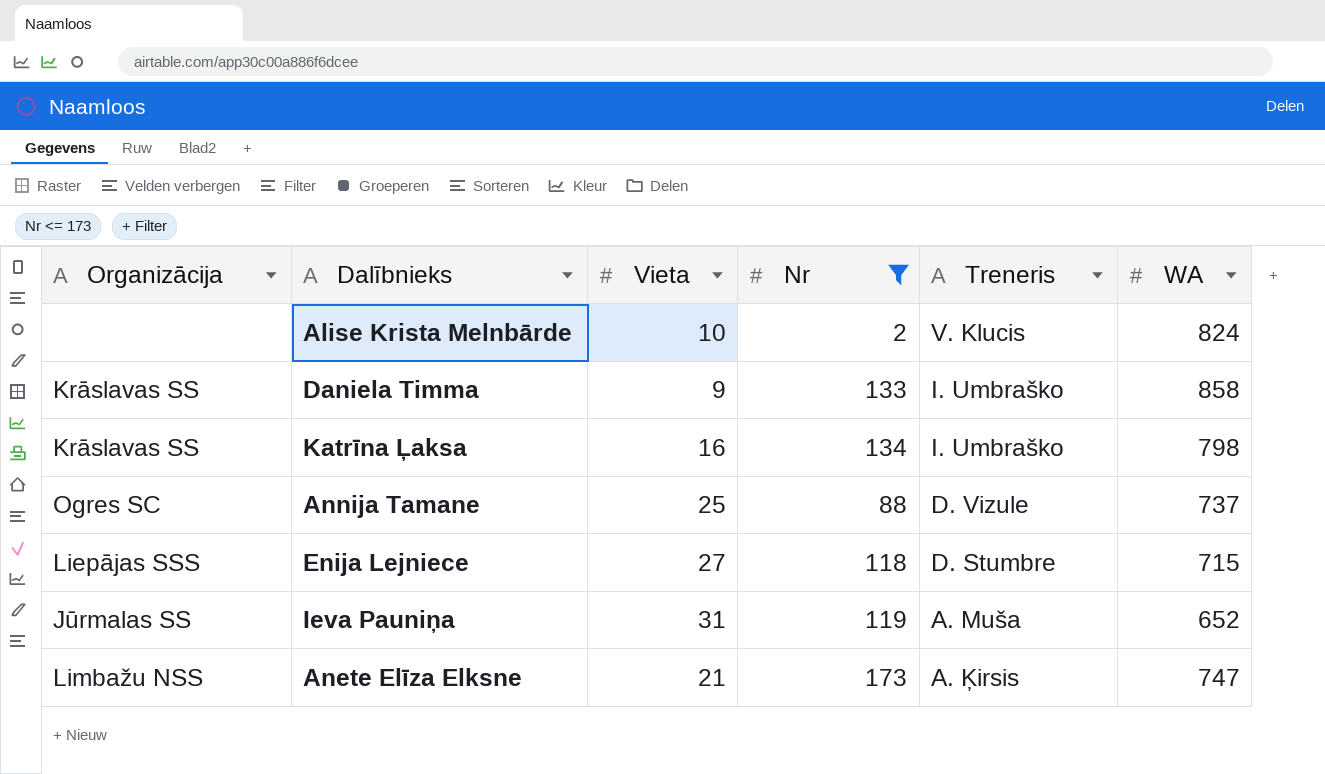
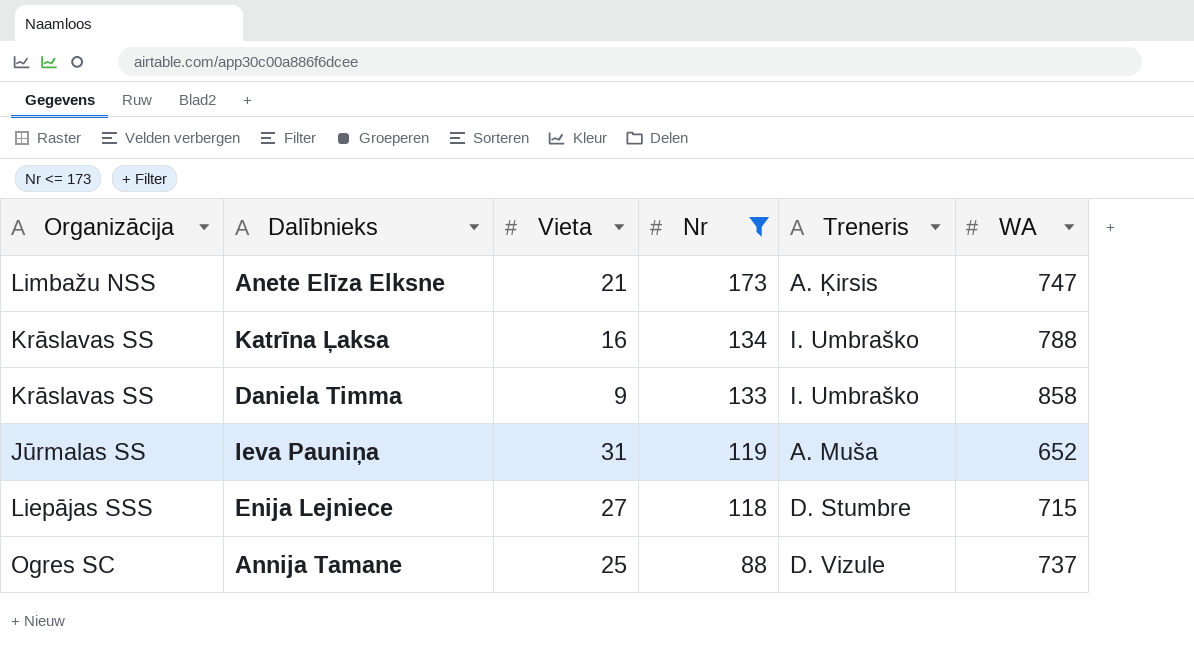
row order: Treneris descending -> Nr descending
row Alise Krista Melnbārde: none | 10 | 2 | V. Klucis | 824 -> none
Katrīna Ļaksa | WA: 798 -> 788

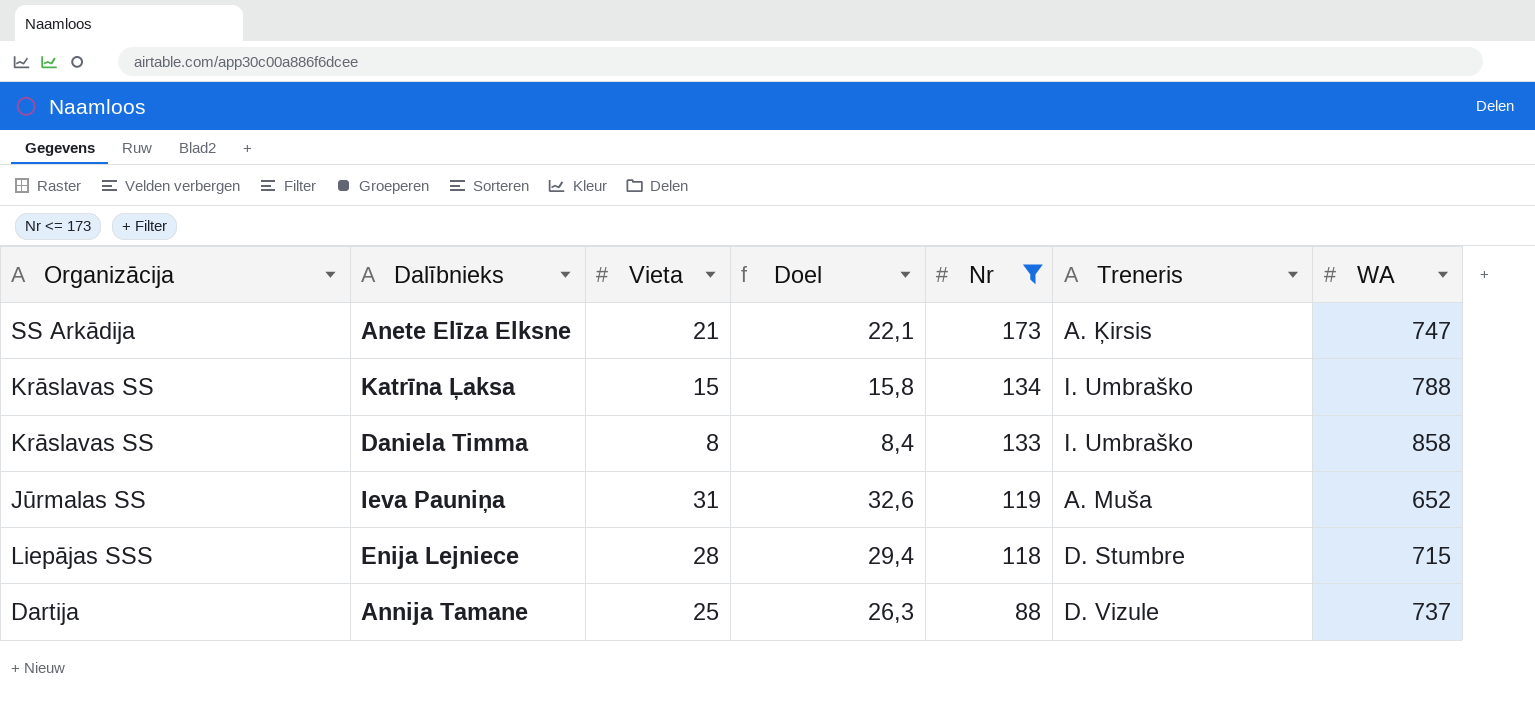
column Doel | formula: none -> [Vieta] * 1,05
Anete Elīza Elksne | Organizācija: Limbažu NSS -> SS Arkādija
Katrīna Ļaksa | Vieta: 16 -> 15
Daniela Timma | Vieta: 9 -> 8
Enija Lejniece | Vieta: 27 -> 28
Annija Tamane | Organizācija: Ogres SC -> Dartija

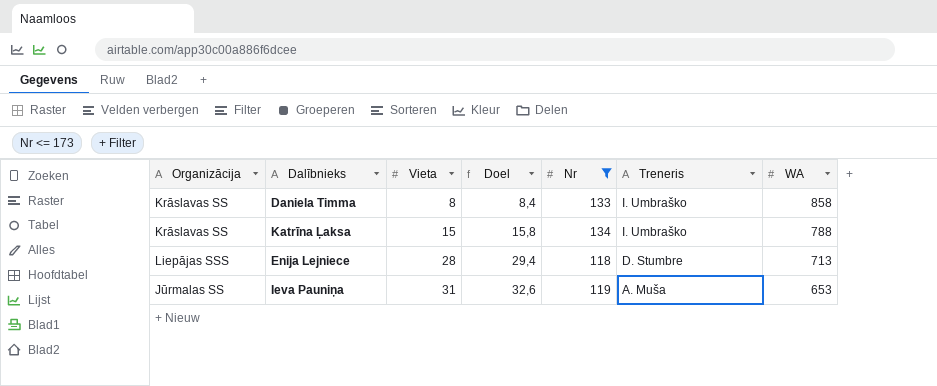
row order: Nr descending -> Vieta ascending
row Anete Elīza Elksne: SS Arkādija | 21 | 22,1 | 173 | A. Ķirsis | 747 -> none
row Annija Tamane: Dartija | 25 | 26,3 | 88 | D. Vizule | 737 -> none
Enija Lejniece | WA: 715 -> 713
Ieva Pauniņa | WA: 652 -> 653

